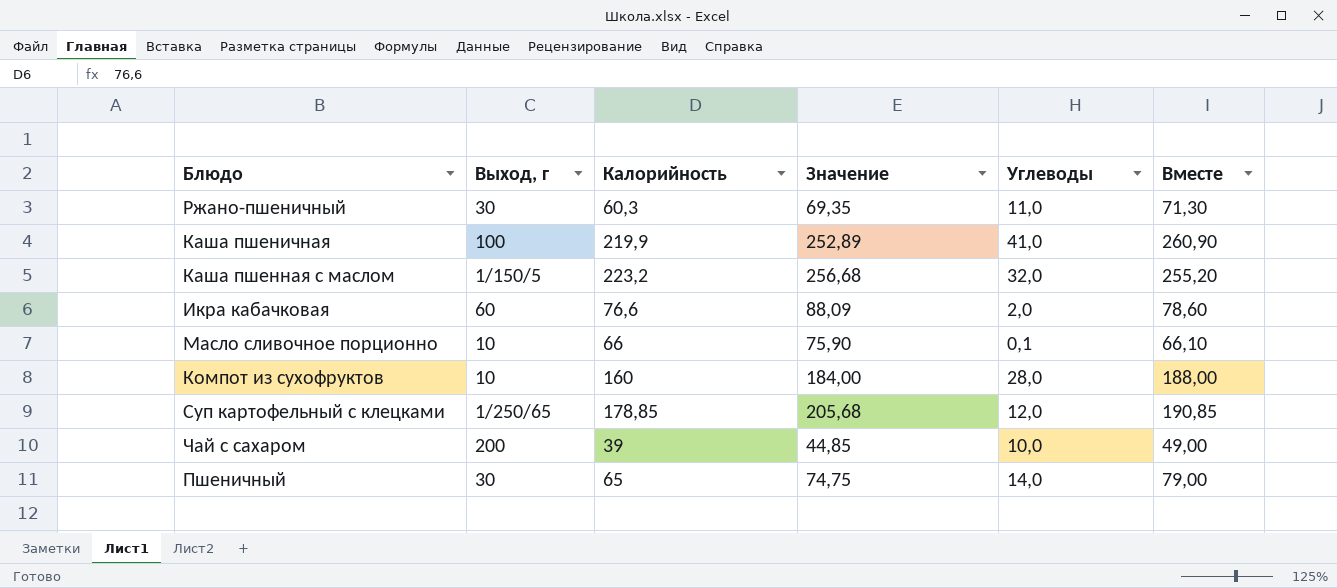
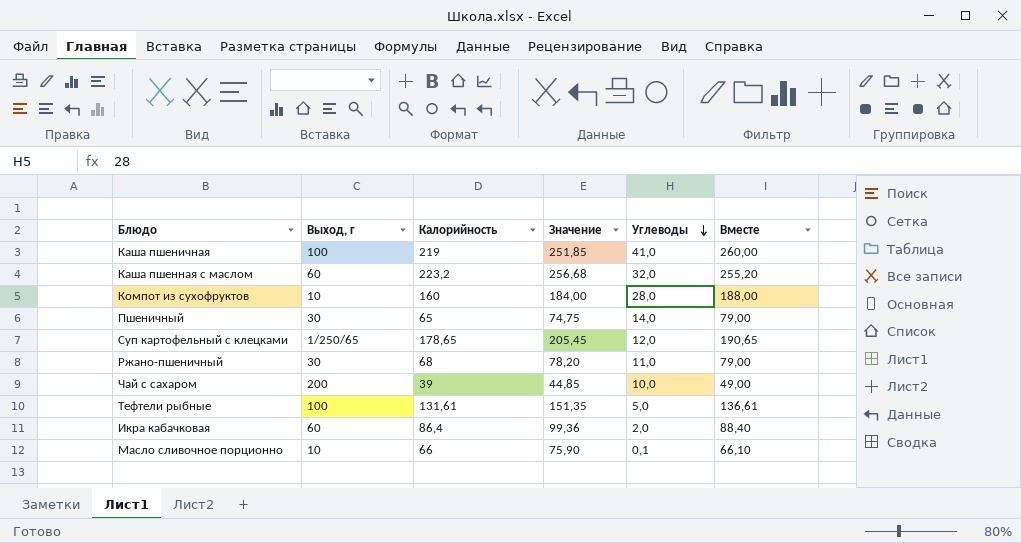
row order: none -> Углеводы descending
Каша пшеничная | Калорийность: 219,9 -> 219
Каша пшеничная | Значение: 252,89 -> 251,85
Каша пшеничная | Вместе: 260,90 -> 260,00
Каша пшенная с маслом | Выход, г: 1/150/5 -> 60
Суп картофельный с клецками | Калорийность: 178,85 -> 178,65
Суп картофельный с клецками | Значение: 205,68 -> 205,45
Суп картофельный с клецками | Вместе: 190,85 -> 190,65
Ржано-пшеничный | Калорийность: 60,3 -> 68
Ржано-пшеничный | Значение: 69,35 -> 78,20
Ржано-пшеничный | Вместе: 71,30 -> 79,00
row Тефтели рыбные: none -> 100 | 131,61 | 151,35 | 5,0 | 136,61
Икра кабачковая | Калорийность: 76,6 -> 86,4
Икра кабачковая | Значение: 88,09 -> 99,36
Икра кабачковая | Вместе: 78,60 -> 88,40

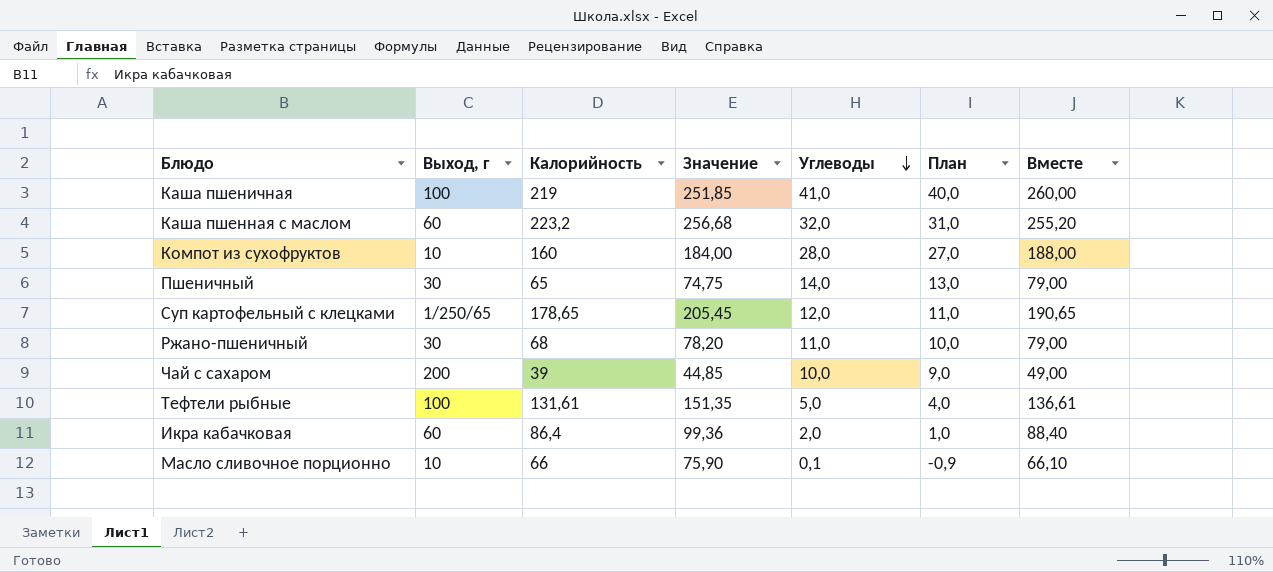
column План | formula: none -> [Углеводы] - 1

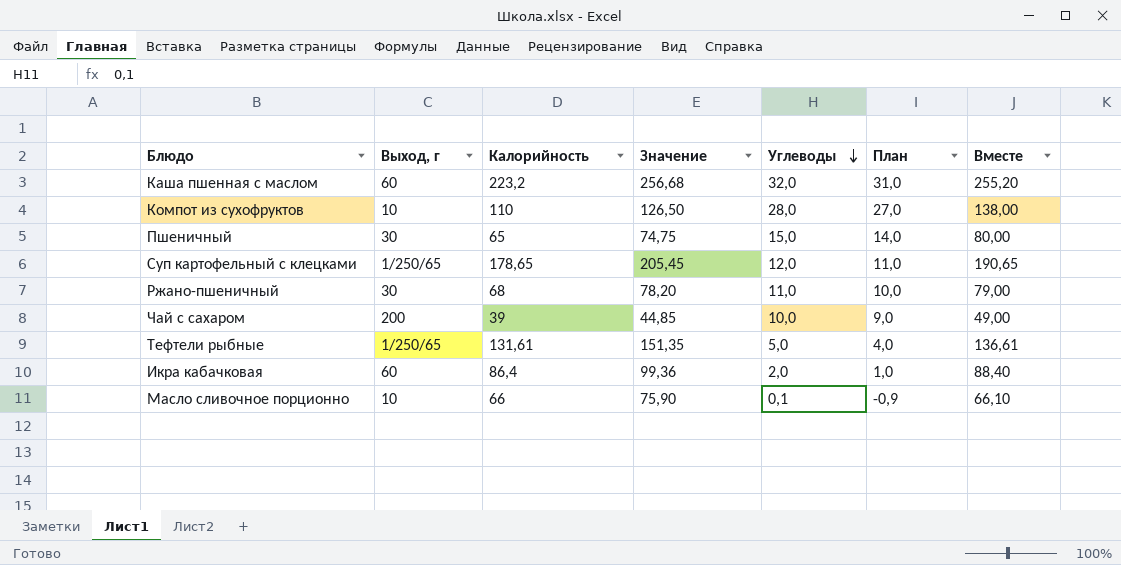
row Каша пшеничная: 100 | 219 | 251,85 | 41,0 | 40,0 | 260,00 -> none
Компот из сухофруктов | Калорийность: 160 -> 110
Компот из сухофруктов | Значение: 184,00 -> 126,50
Компот из сухофруктов | Вместе: 188,00 -> 138,00
Пшеничный | Углеводы: 14,0 -> 15,0
Пшеничный | План: 13,0 -> 14,0
Пшеничный | Вместе: 79,00 -> 80,00
Тефтели рыбные | Выход, г: 100 -> 1/250/65

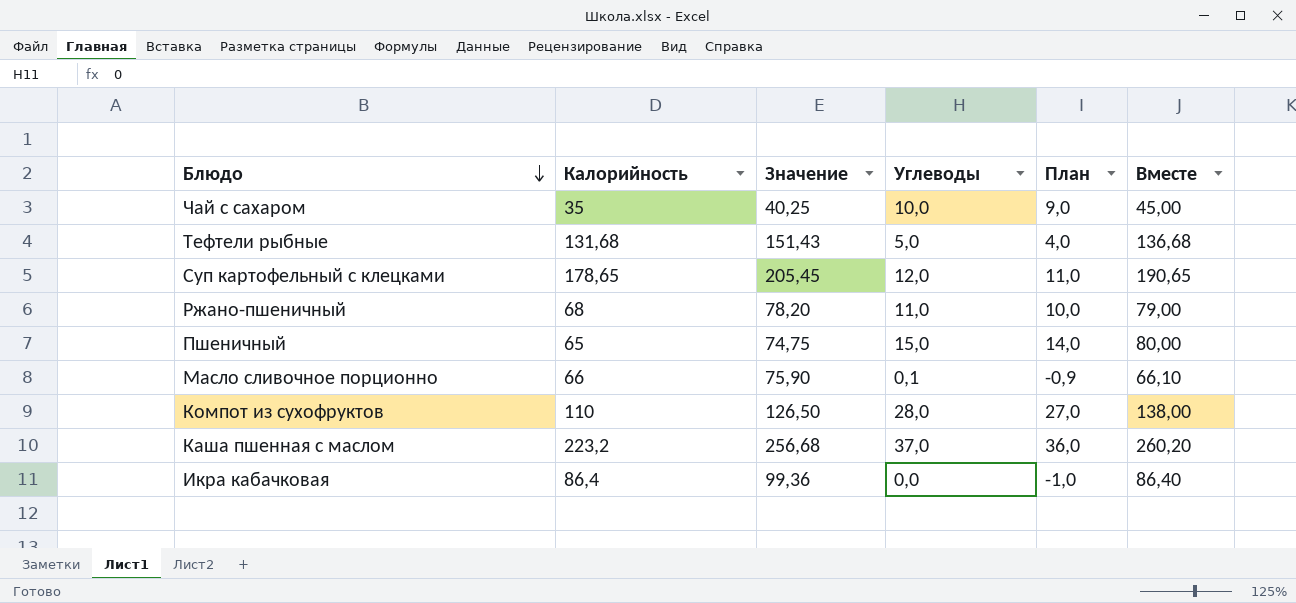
row order: Углеводы descending -> Блюдо descending
column Выход, г | position: 2 -> none
Чай с сахаром | Калорийность: 39 -> 35
Чай с сахаром | Значение: 44,85 -> 40,25
Чай с сахаром | Вместе: 49,00 -> 45,00
Тефтели рыбные | Калорийность: 131,61 -> 131,68
Тефтели рыбные | Значение: 151,35 -> 151,43
Тефтели рыбные | Вместе: 136,61 -> 136,68
Каша пшенная с маслом | Углеводы: 32,0 -> 37,0
Каша пшенная с маслом | План: 31,0 -> 36,0
Каша пшенная с маслом | Вместе: 255,20 -> 260,20
Икра кабачковая | Углеводы: 2,0 -> 0,0
Икра кабачковая | План: 1,0 -> -1,0
Икра кабачковая | Вместе: 88,40 -> 86,40

